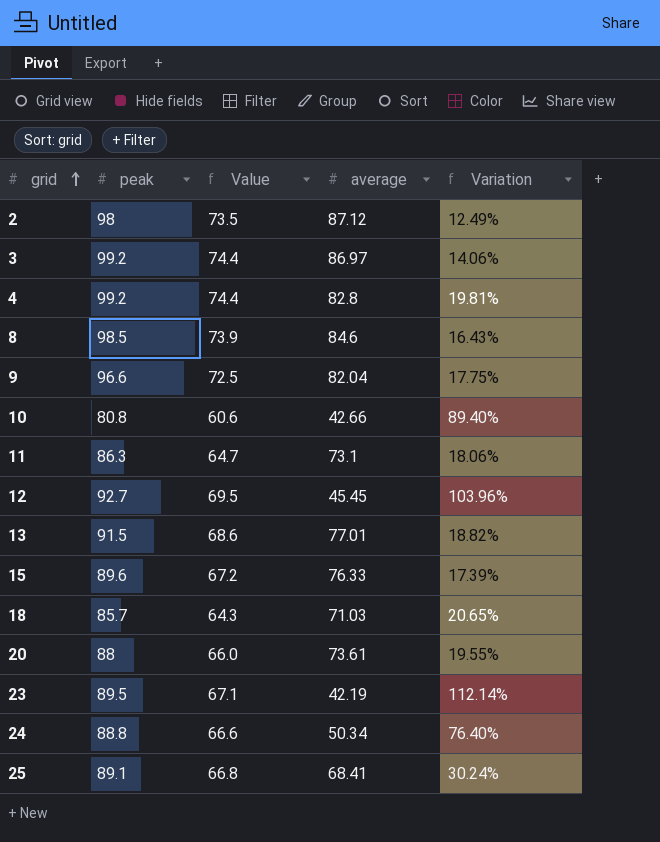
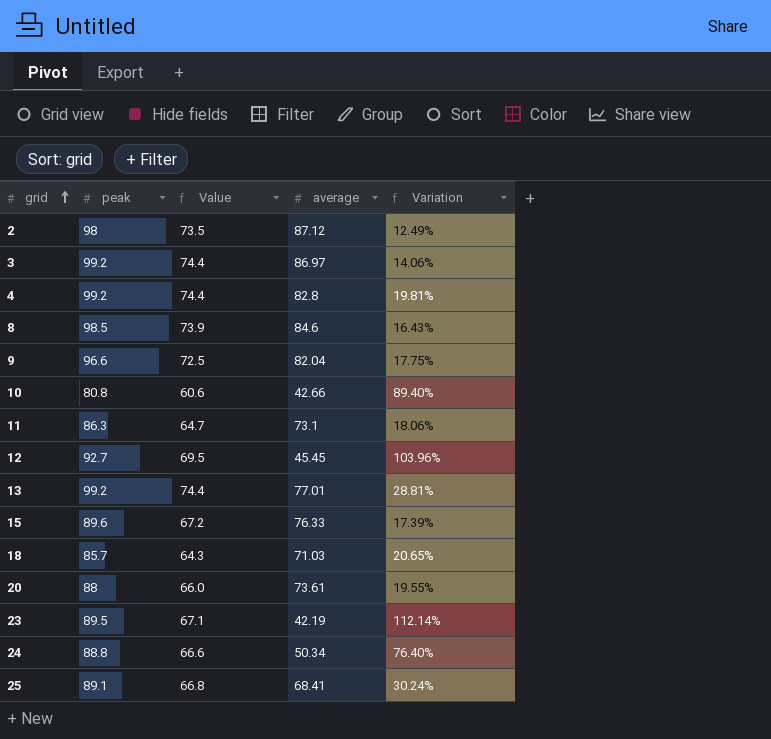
13 | peak: 91.5 -> 99.2
13 | Value: 68.6 -> 74.4
13 | Variation: 18.82% -> 28.81%

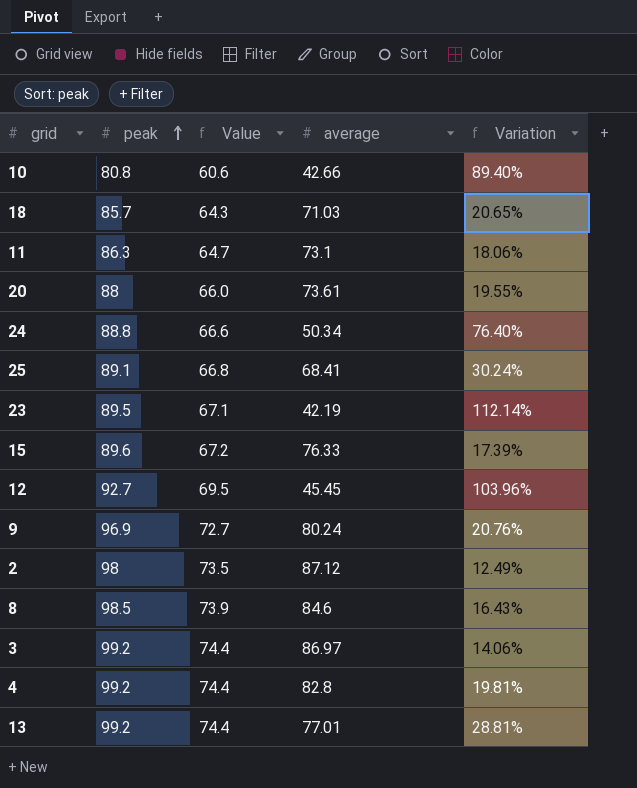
row order: grid ascending -> peak ascending
9 | peak: 96.6 -> 96.9
9 | Value: 72.5 -> 72.7
9 | average: 82.04 -> 80.24
9 | Variation: 17.75% -> 20.76%

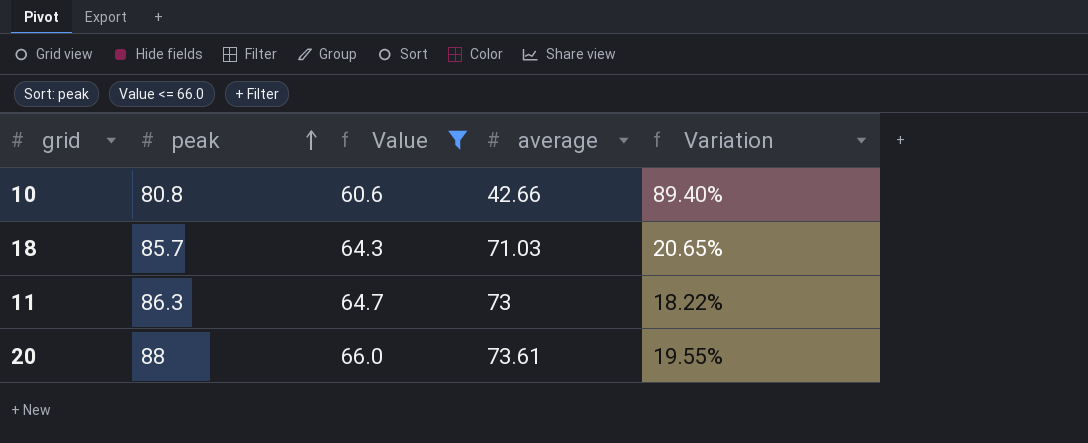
filter: none -> Value <= 66.0
11 | average: 73.1 -> 73
11 | Variation: 18.06% -> 18.22%

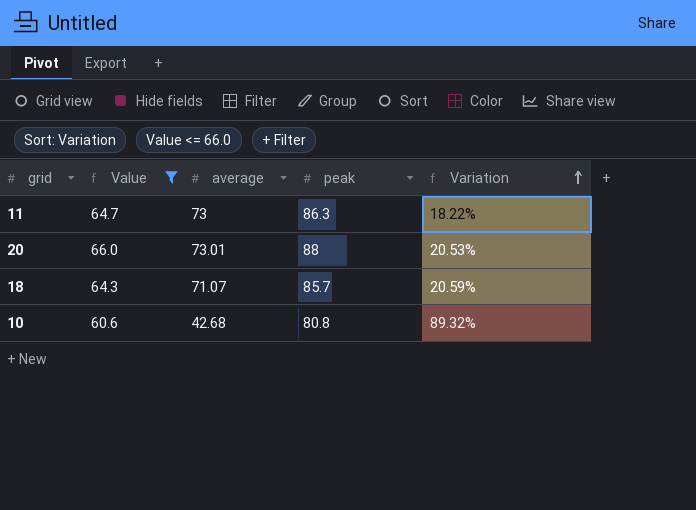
row order: peak ascending -> Variation ascending
column peak | position: 2 -> 4
20 | average: 73.61 -> 73.01
20 | Variation: 19.55% -> 20.53%
18 | average: 71.03 -> 71.07
18 | Variation: 20.65% -> 20.59%
10 | average: 42.66 -> 42.68
10 | Variation: 89.40% -> 89.32%

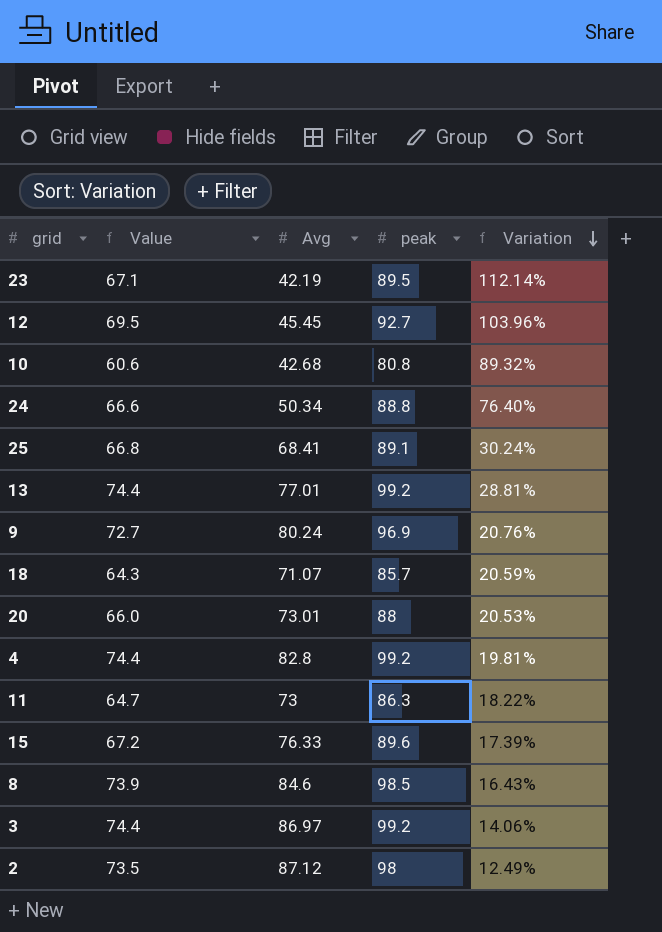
filter: Value <= 66.0 -> none
row order: Variation ascending -> Variation descending
column name: average -> Avg

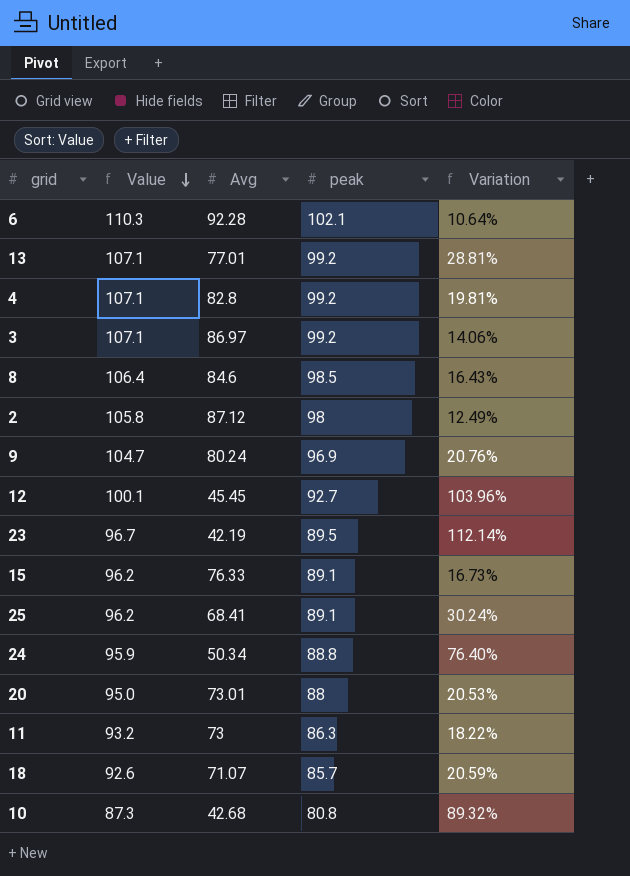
row order: Variation descending -> Value descending
column Value | formula: [peak] * 0.75 -> [peak] * 1.08
row 6: none -> 110.3 | 92.28 | 102.1 | 10.64%
15 | peak: 89.6 -> 89.1
15 | Variation: 17.39% -> 16.73%

